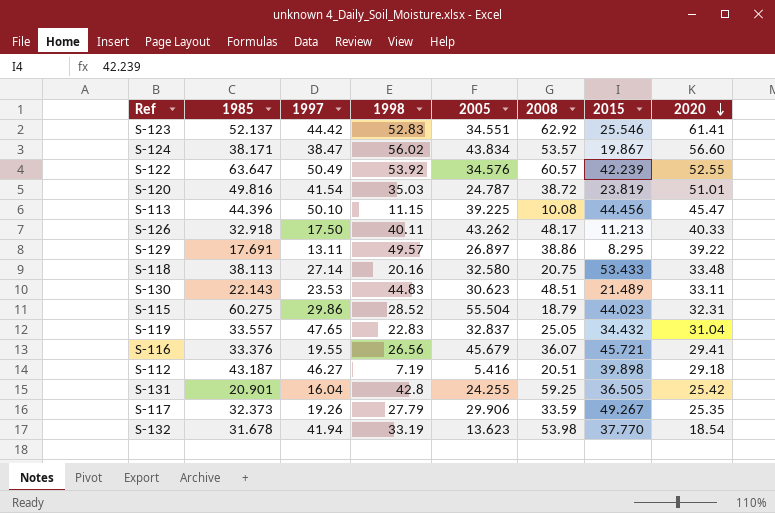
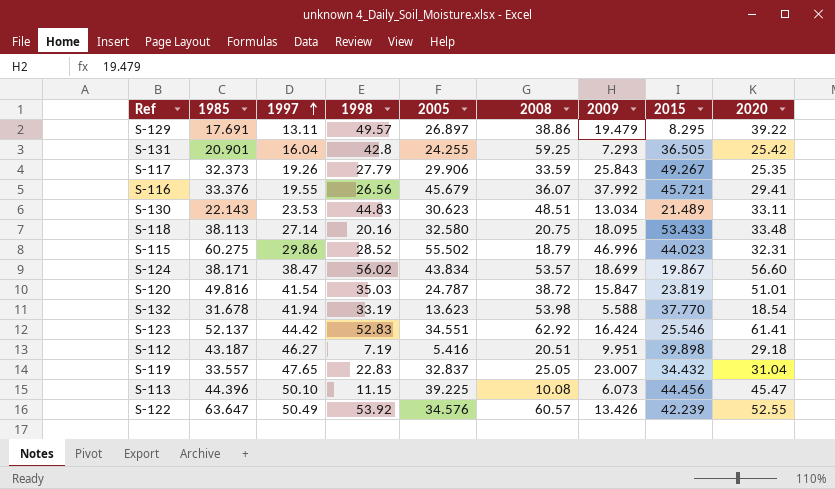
row order: 2020 descending -> 1997 ascending
column 2009 | position: none -> 7
row S-126: 32.918 | 17.50 | 40.11 | 43.262 | 48.17 | 11.213 | 40.33 -> none
S-115 | 2005: 55.504 -> 55.502

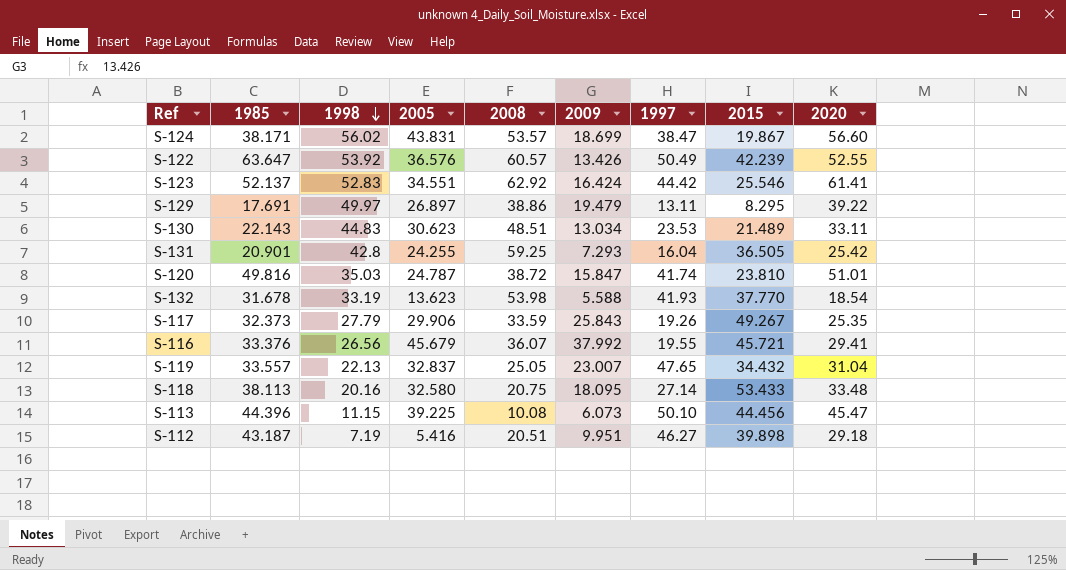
row order: 1997 ascending -> 1998 descending
column 1997 | position: 3 -> 7
row S-115: 60.275 | 29.86 | 28.52 | 55.502 | 18.79 | 46.996 | 44.023 | 32.31 -> none
S-124 | 2005: 43.834 -> 43.831
S-122 | 2005: 34.576 -> 36.576
S-129 | 1998: 49.57 -> 49.97
S-120 | 1997: 41.54 -> 41.74
S-120 | 2015: 23.819 -> 23.810
S-132 | 1997: 41.94 -> 41.93
S-119 | 1998: 22.83 -> 22.13

